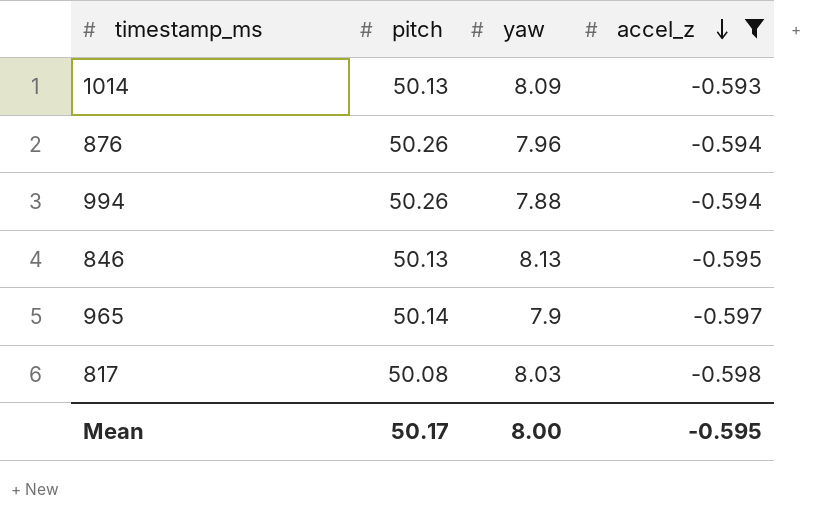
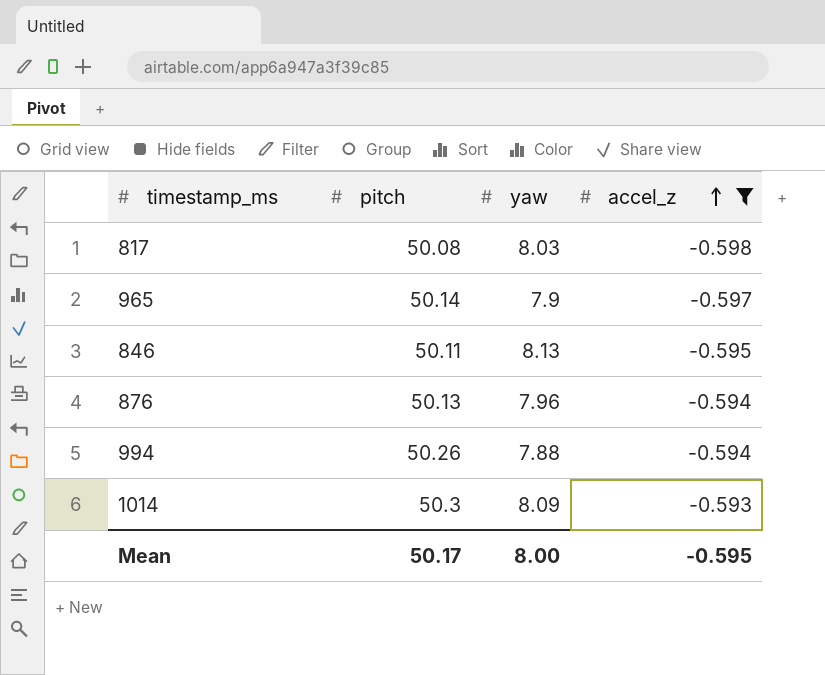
row order: accel_z descending -> accel_z ascending
846 | pitch: 50.13 -> 50.11
876 | pitch: 50.26 -> 50.13
1014 | pitch: 50.13 -> 50.3

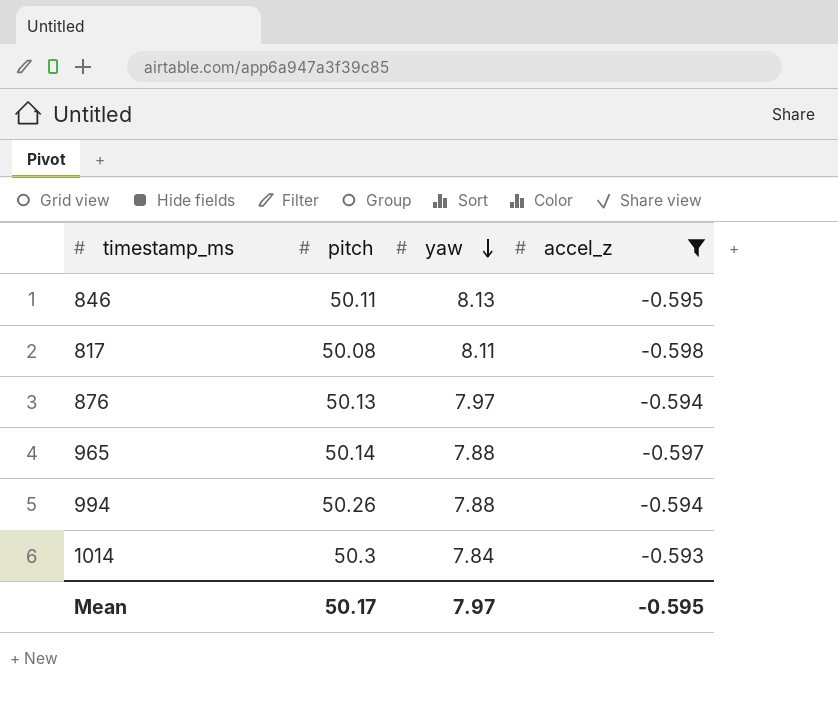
row order: accel_z ascending -> yaw descending
817 | yaw: 8.03 -> 8.11
876 | yaw: 7.96 -> 7.97
965 | yaw: 7.9 -> 7.88
1014 | yaw: 8.09 -> 7.84
Mean | yaw: 8.00 -> 7.97

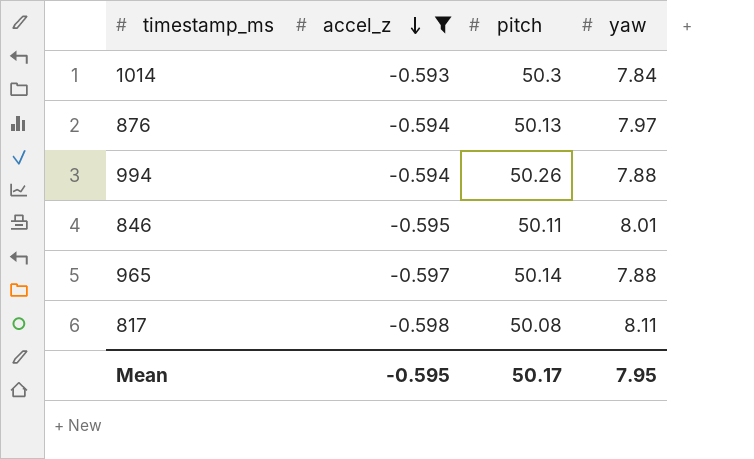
row order: yaw descending -> accel_z descending
column accel_z | position: 4 -> 2
846 | yaw: 8.13 -> 8.01
Mean | yaw: 7.97 -> 7.95

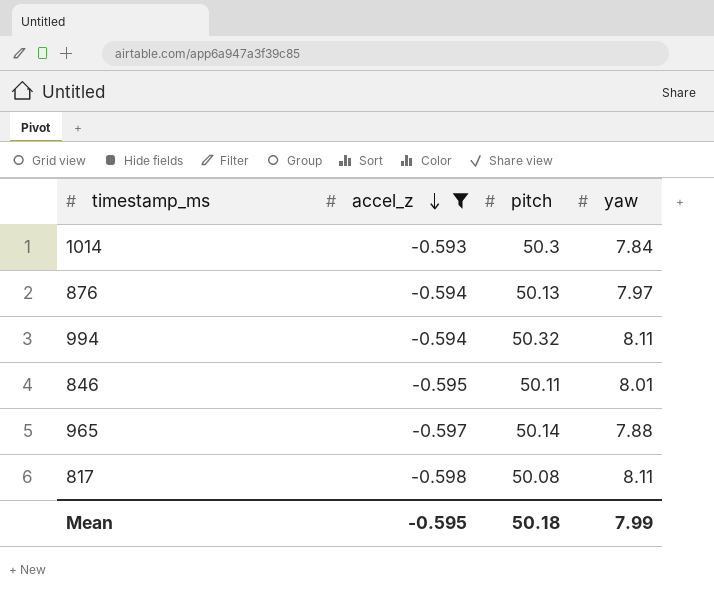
994 | pitch: 50.26 -> 50.32
994 | yaw: 7.88 -> 8.11
Mean | pitch: 50.17 -> 50.18
Mean | yaw: 7.95 -> 7.99

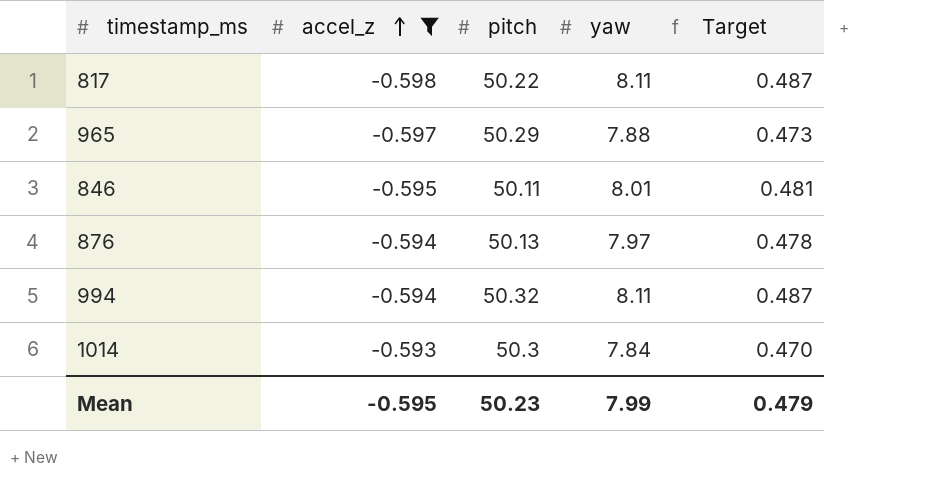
row order: accel_z descending -> accel_z ascending
column Target | formula: none -> [yaw] * 0.06
817 | pitch: 50.08 -> 50.22
965 | pitch: 50.14 -> 50.29
Mean | pitch: 50.18 -> 50.23

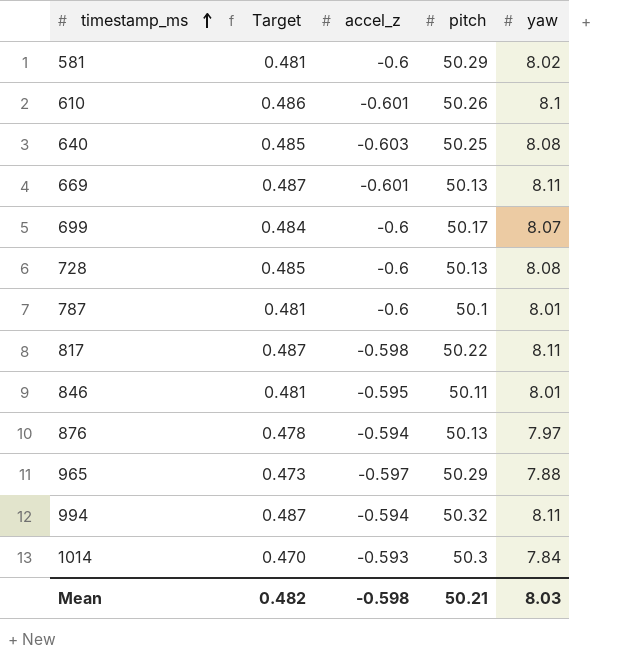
filter: accel_z >= -0.598 -> none
row order: accel_z ascending -> timestamp_ms ascending
column Target | position: 5 -> 2
Mean | Target: 0.479 -> 0.482
Mean | accel_z: -0.595 -> -0.598
Mean | pitch: 50.23 -> 50.21
Mean | yaw: 7.99 -> 8.03

